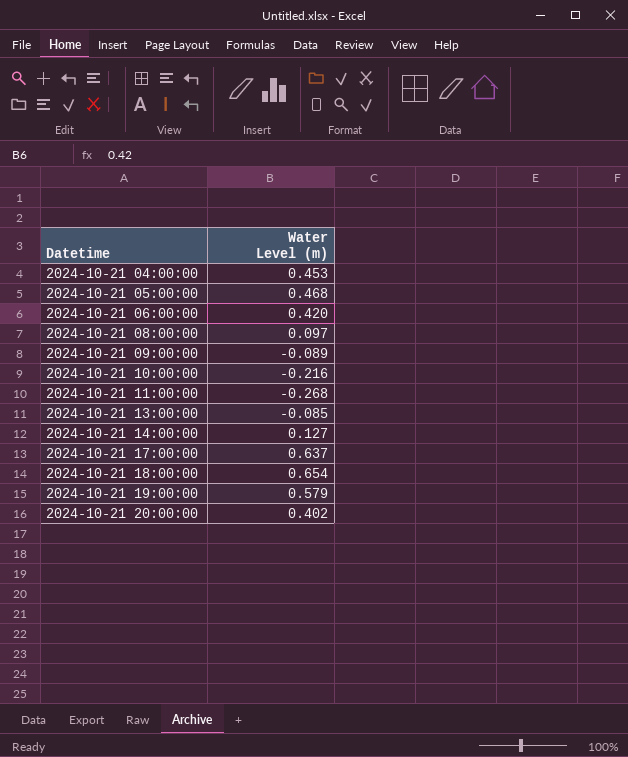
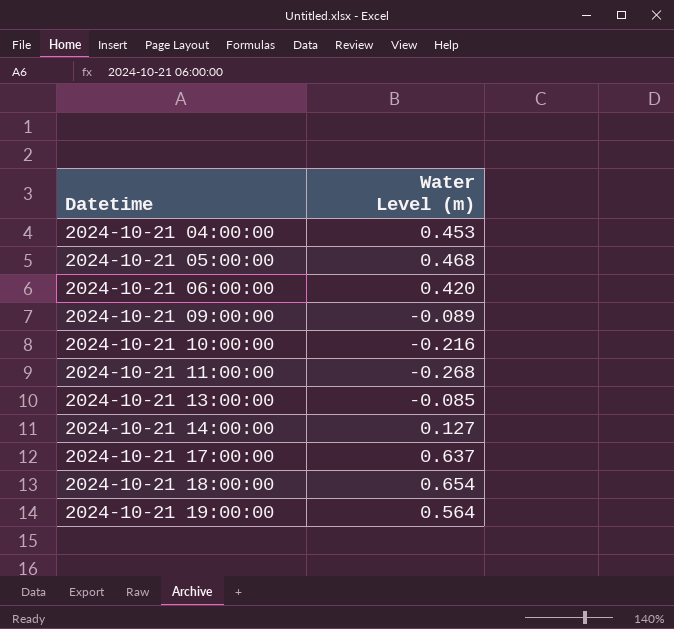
row 2024-10-21 08:00:00: 0.097 -> none
row 2024-10-21 20:00:00: 0.402 -> none
2024-10-21 19:00:00 | Water Level (m): 0.579 -> 0.564

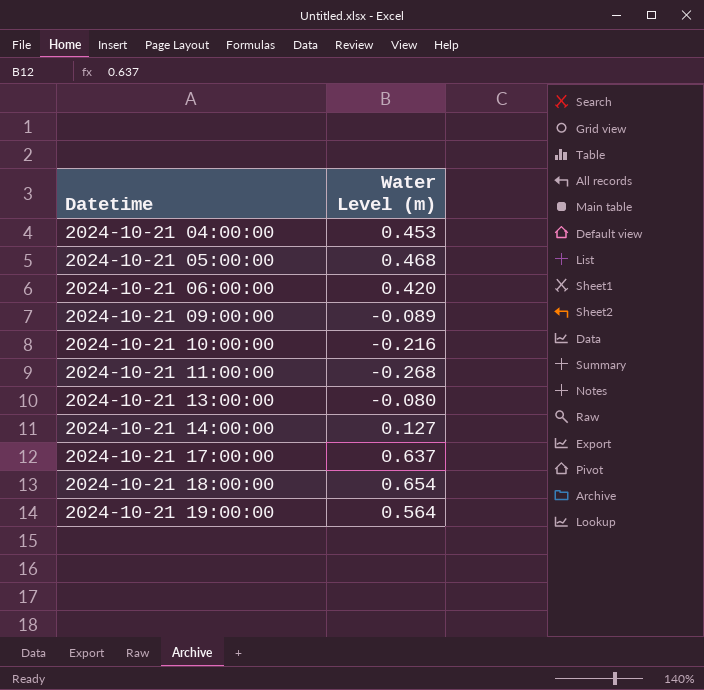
2024-10-21 13:00:00 | Water Level (m): -0.085 -> -0.080

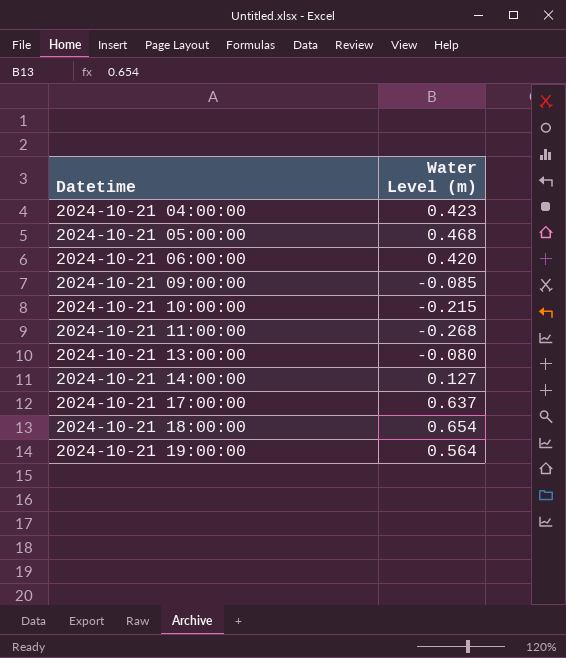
2024-10-21 04:00:00 | Water Level (m): 0.453 -> 0.423
2024-10-21 09:00:00 | Water Level (m): -0.089 -> -0.085
2024-10-21 10:00:00 | Water Level (m): -0.216 -> -0.215

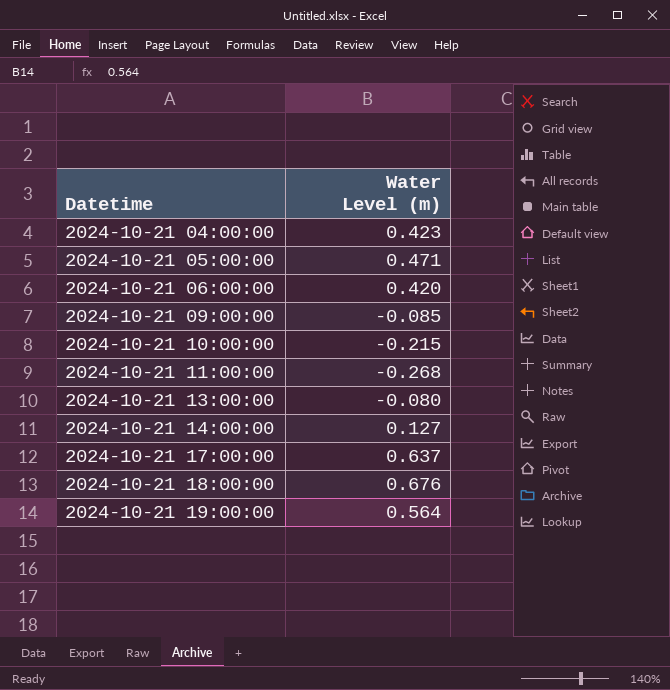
2024-10-21 05:00:00 | Water Level (m): 0.468 -> 0.471
2024-10-21 18:00:00 | Water Level (m): 0.654 -> 0.676

